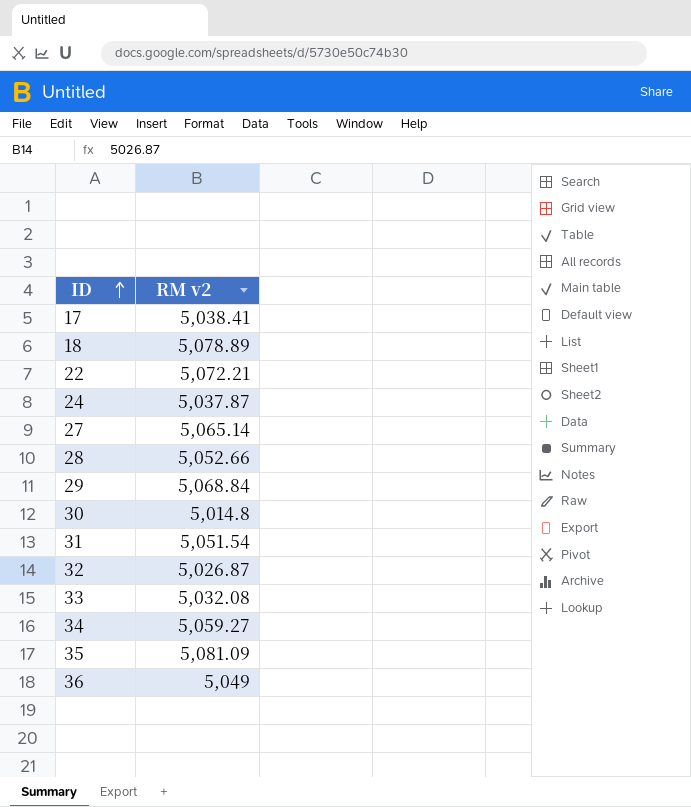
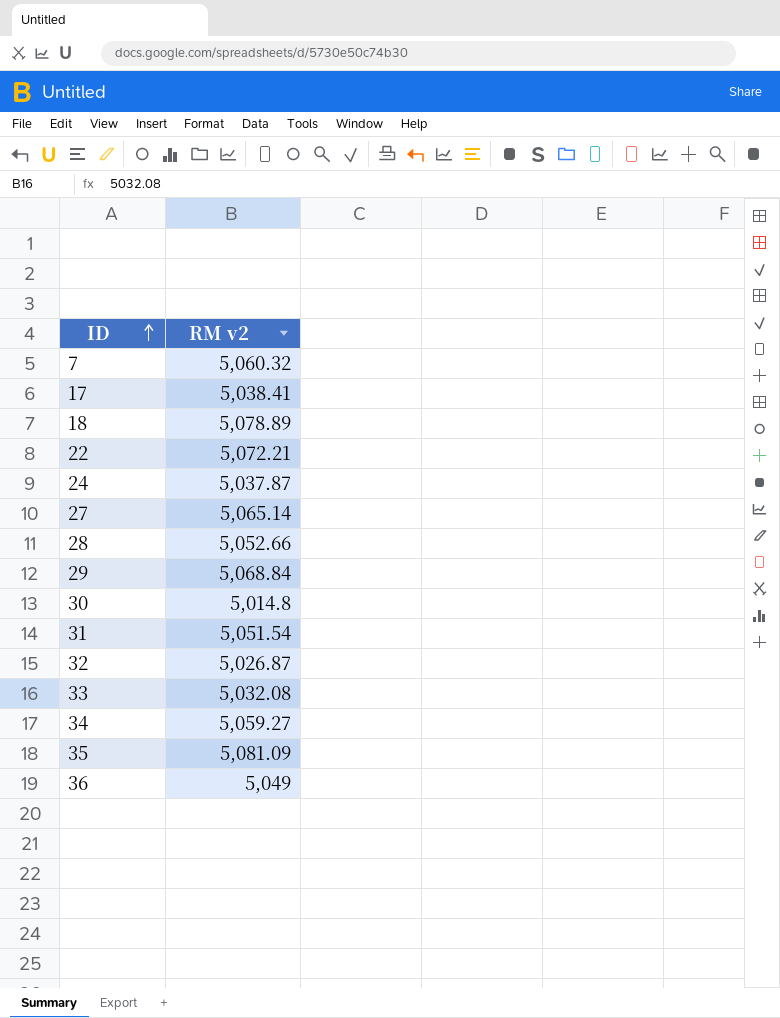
row 7: none -> 5,060.32

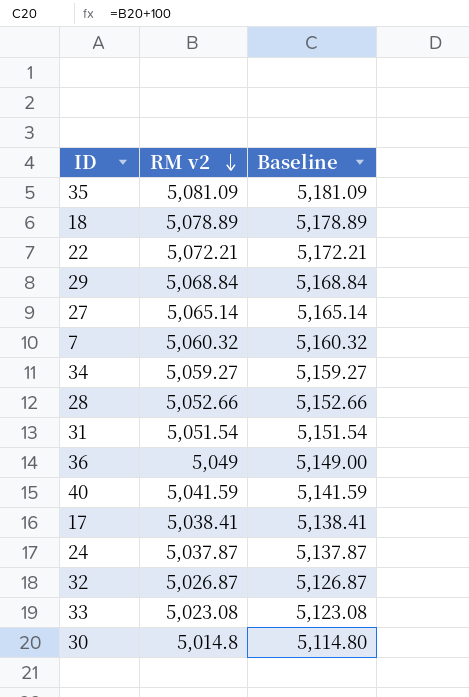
row order: ID ascending -> RM v2 descending
column Baseline | formula: none -> [RM v2] + 100
row 40: none -> 5,041.59 | 5,141.59
33 | RM v2: 5,032.08 -> 5,023.08

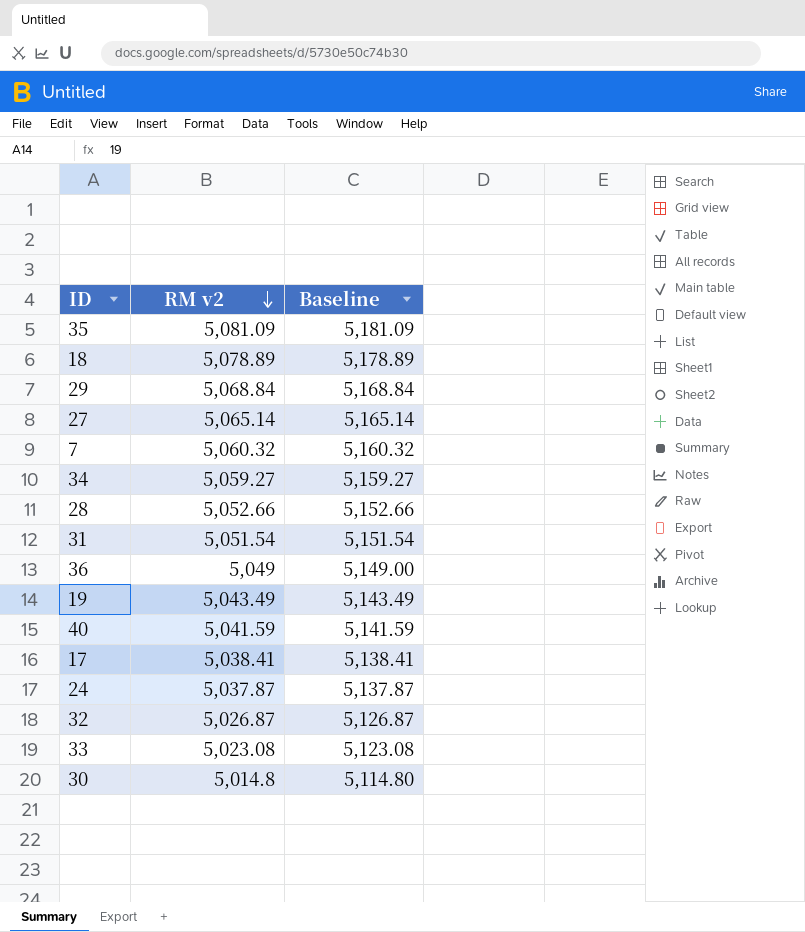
row 22: 5,072.21 | 5,172.21 -> none
row 19: none -> 5,043.49 | 5,143.49

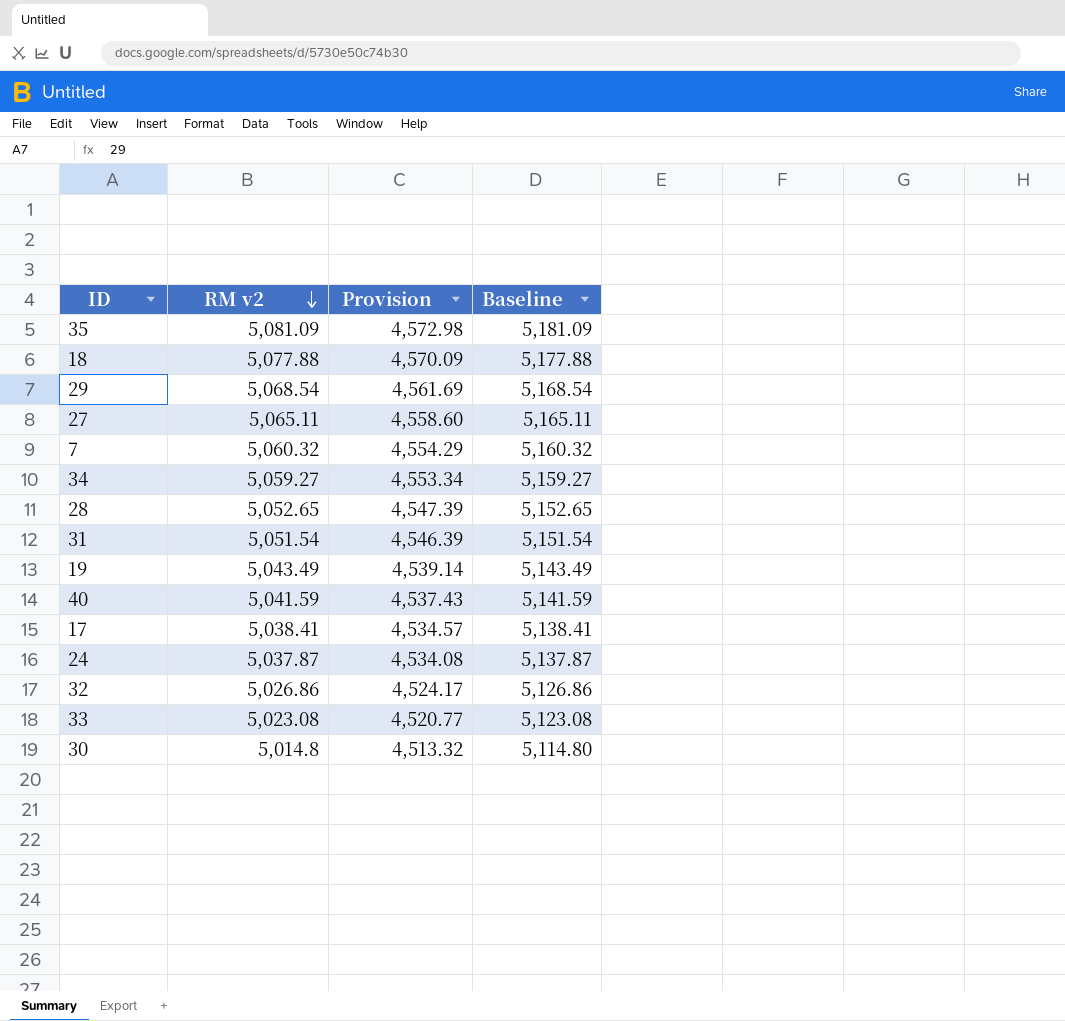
column Provision | formula: none -> [RM v2] * 0.9
row 36: 5,049 | 5,149.00 -> none
18 | RM v2: 5,078.89 -> 5,077.88
18 | Baseline: 5,178.89 -> 5,177.88
29 | RM v2: 5,068.84 -> 5,068.54
29 | Baseline: 5,168.84 -> 5,168.54
27 | RM v2: 5,065.14 -> 5,065.11
27 | Baseline: 5,165.14 -> 5,165.11
28 | RM v2: 5,052.66 -> 5,052.65
28 | Baseline: 5,152.66 -> 5,152.65
32 | RM v2: 5,026.87 -> 5,026.86
32 | Baseline: 5,126.87 -> 5,126.86

